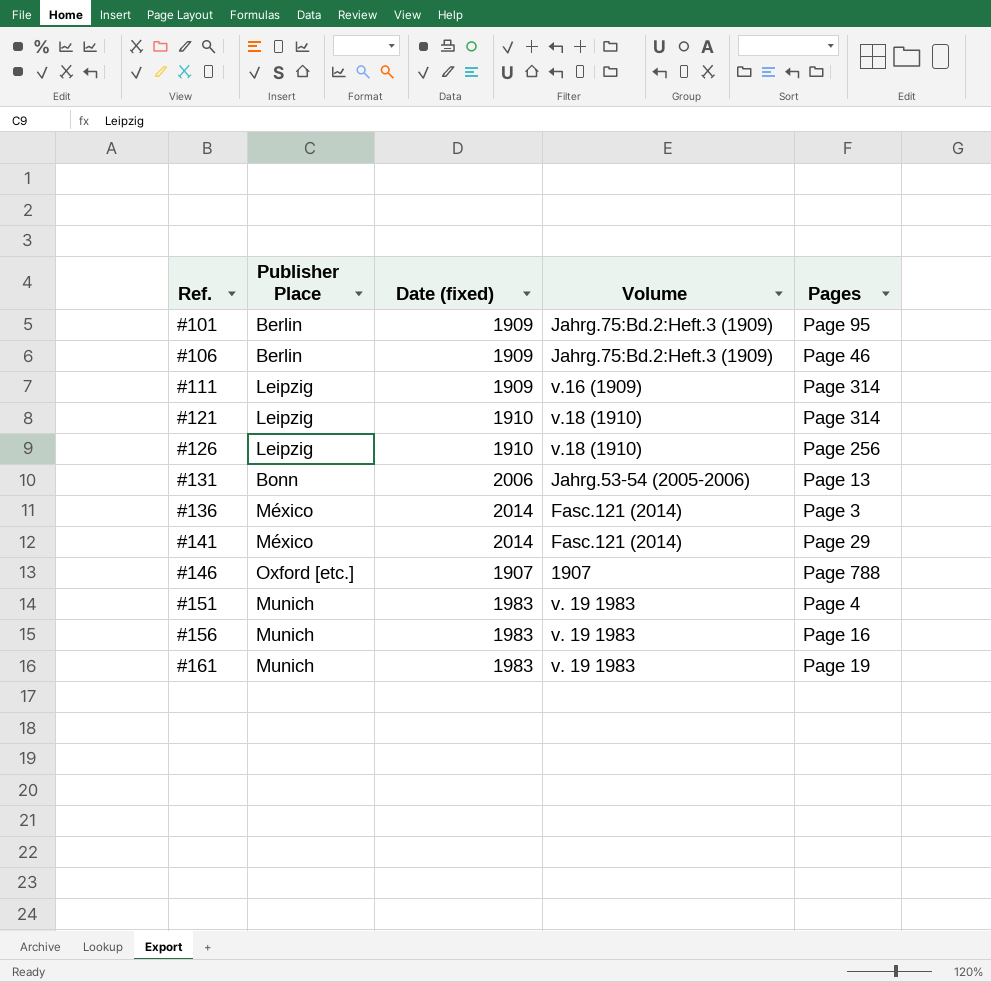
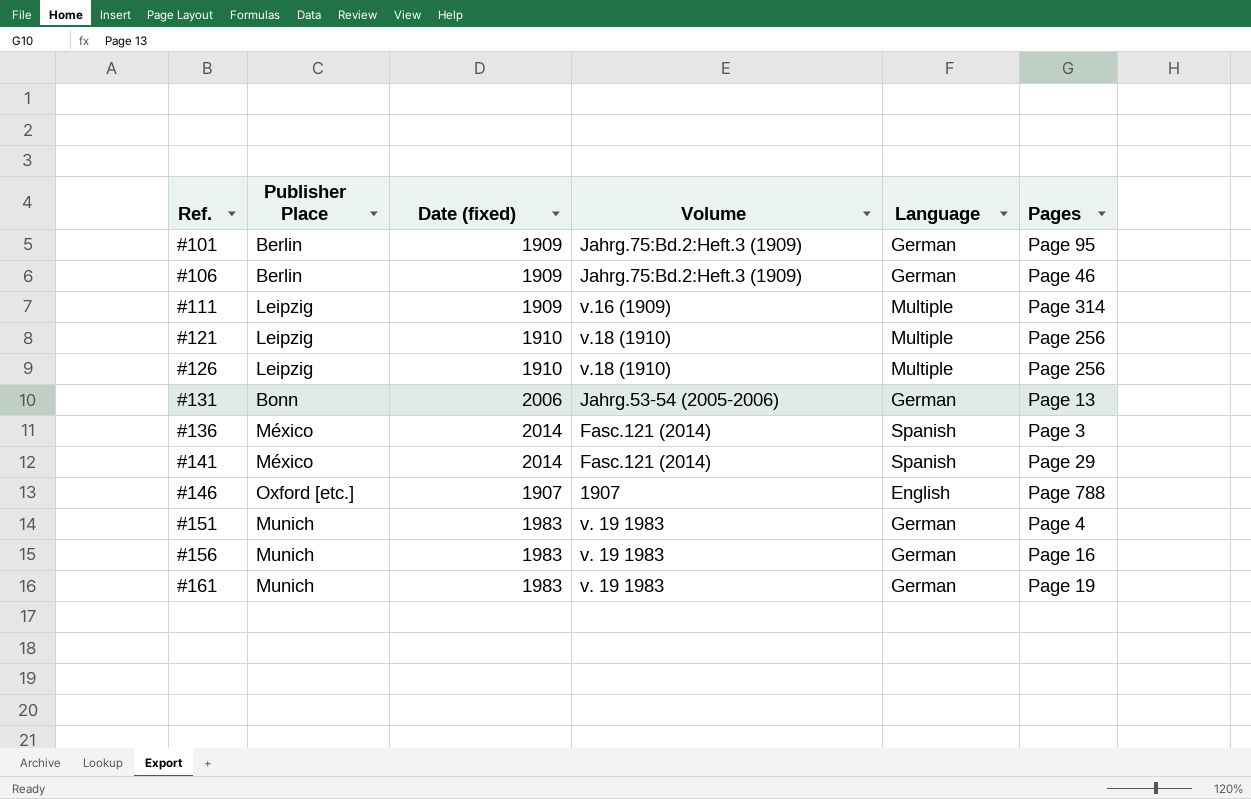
column Language | position: none -> 5
#121 | Pages: Page 314 -> Page 256

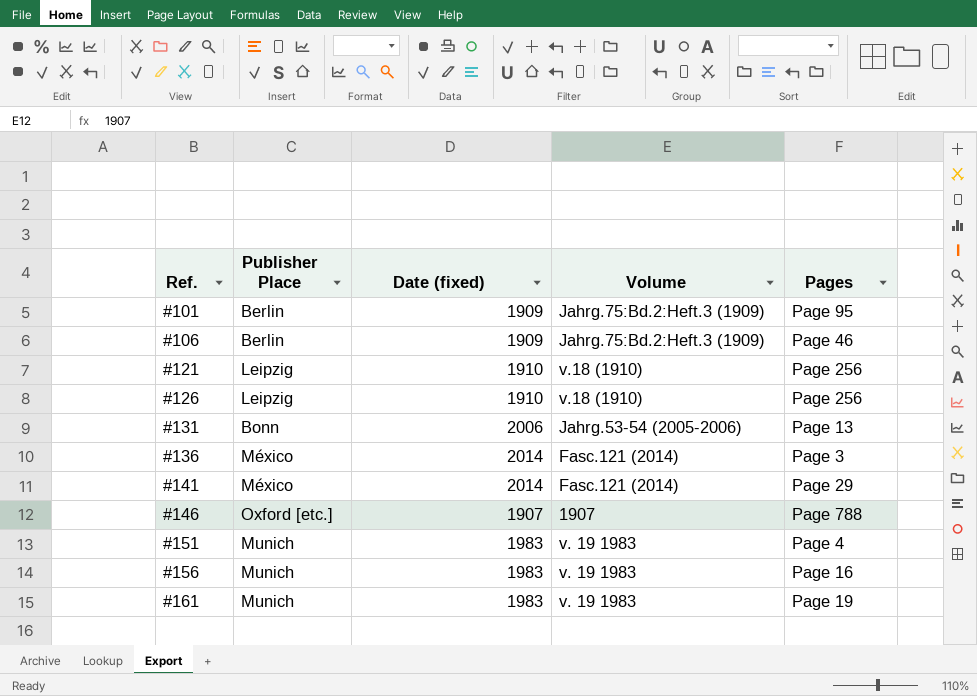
column Language | position: 5 -> none
row #111: Leipzig | 1909 | v.16 (1909) | Multiple | Page 314 -> none

